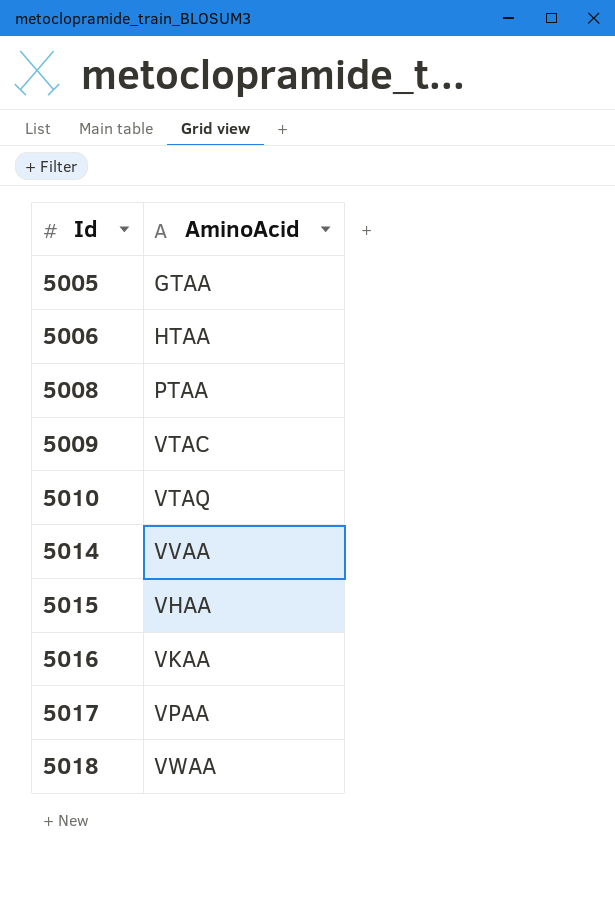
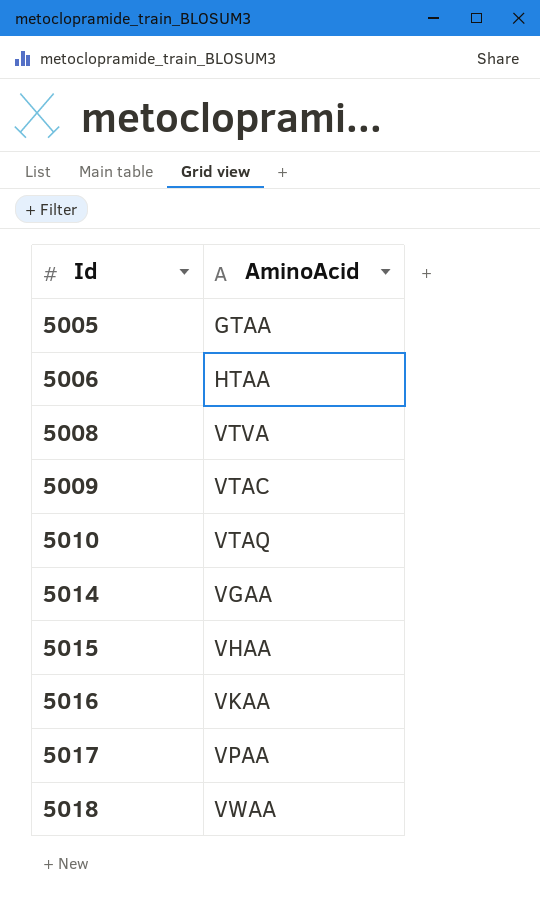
5008 | AminoAcid: PTAA -> VTVA
5014 | AminoAcid: VVAA -> VGAA

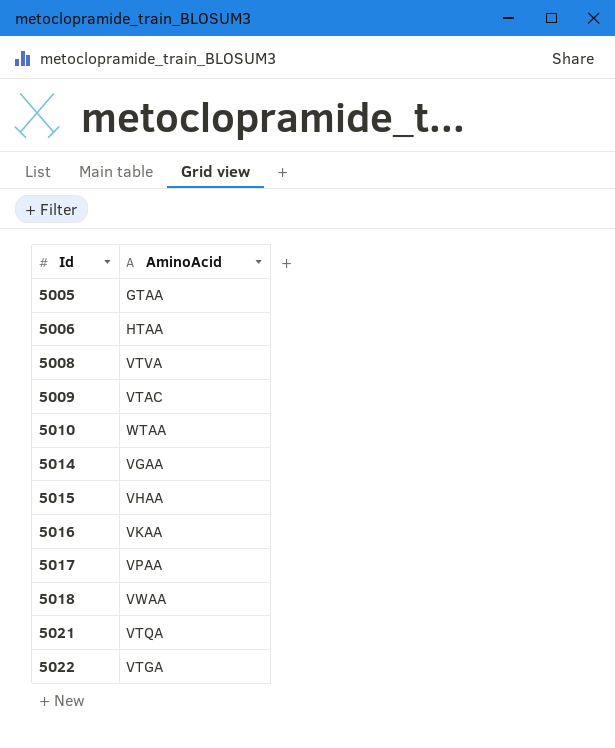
5010 | AminoAcid: VTAQ -> WTAA
row 5021: none -> VTQA
row 5022: none -> VTGA

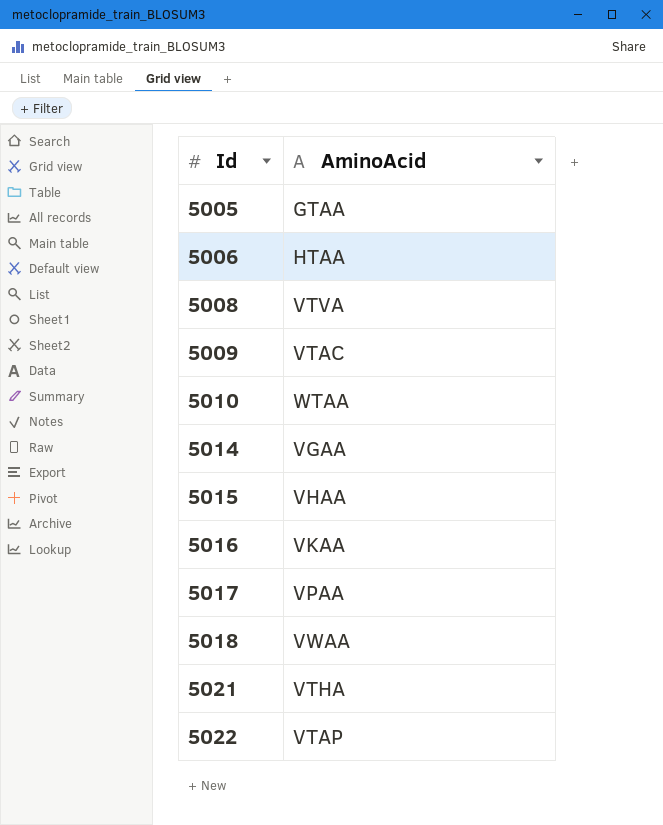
5021 | AminoAcid: VTQA -> VTHA
5022 | AminoAcid: VTGA -> VTAP

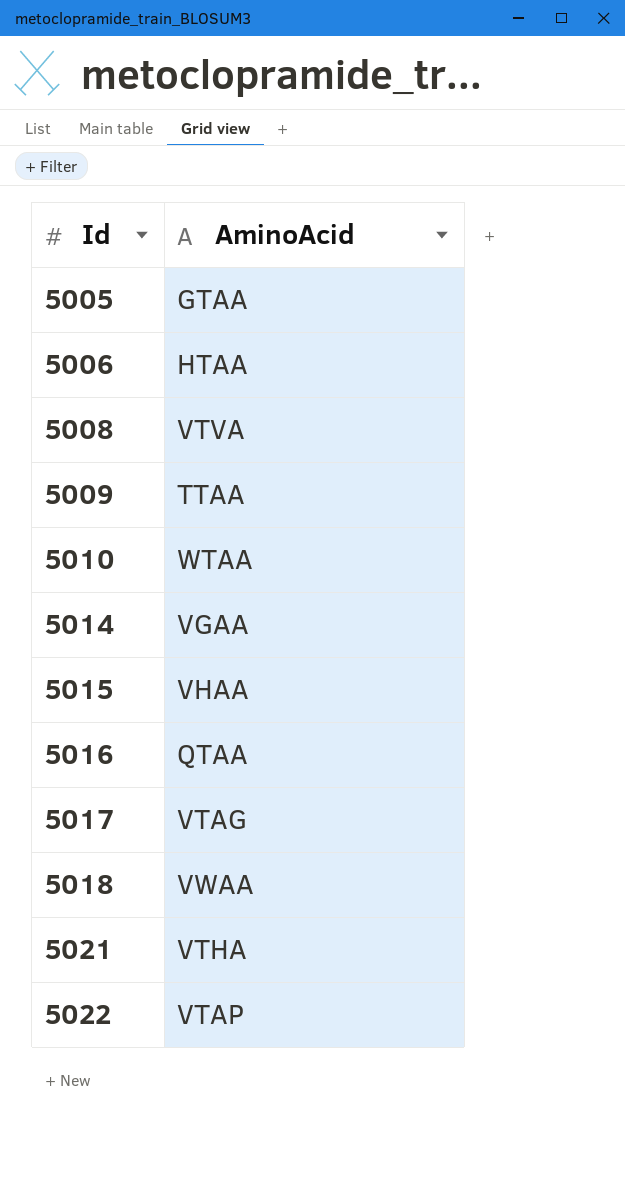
5009 | AminoAcid: VTAC -> TTAA
5016 | AminoAcid: VKAA -> QTAA
5017 | AminoAcid: VPAA -> VTAG

